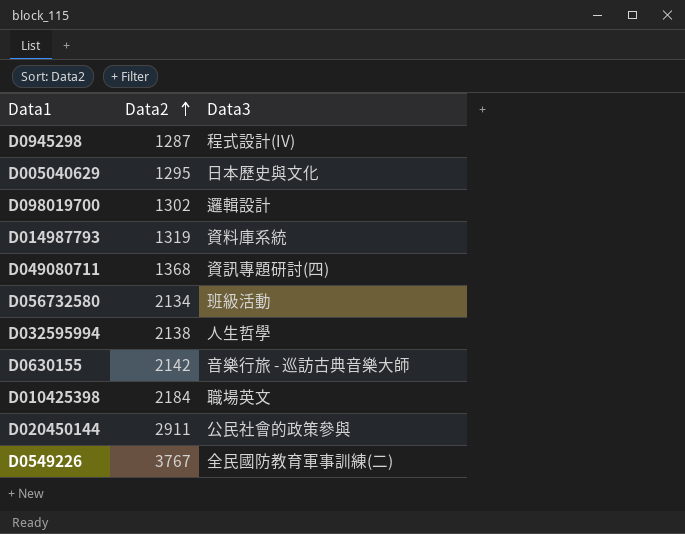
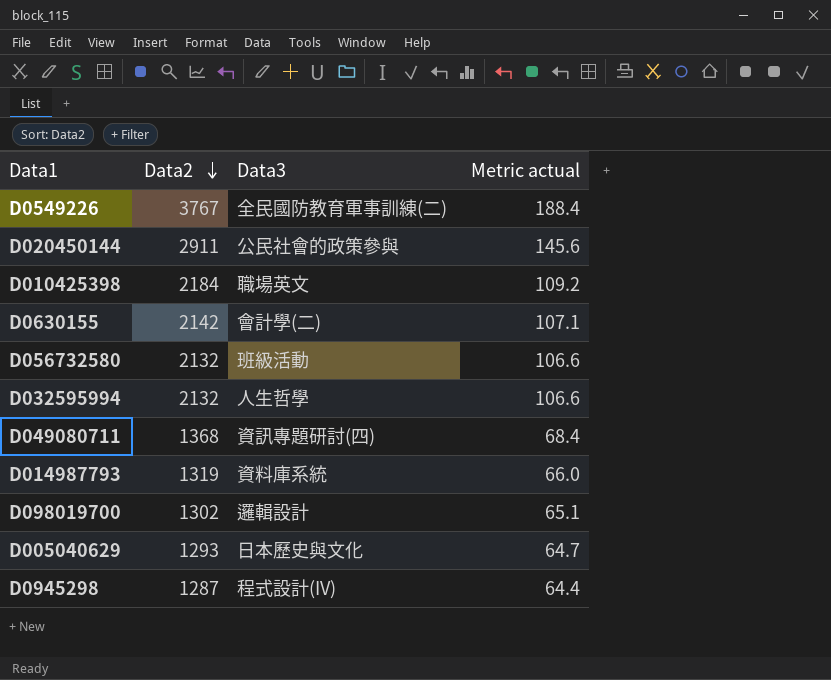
row order: Data2 ascending -> Data2 descending
column Metric actual | formula: none -> [Data2] * 0.05
D0630155 | Data3: 音樂行旅 - 巡訪古典音樂大師 -> 會計學(二)
D056732580 | Data2: 2134 -> 2132
D032595994 | Data2: 2138 -> 2132
D005040629 | Data2: 1295 -> 1293

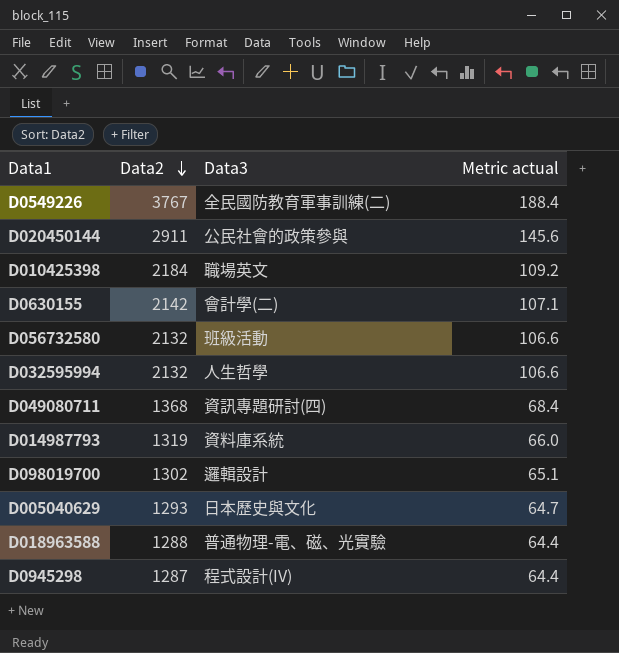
row D018963588: none -> 1288 | 普通物理-電、磁、光實驗 | 64.4

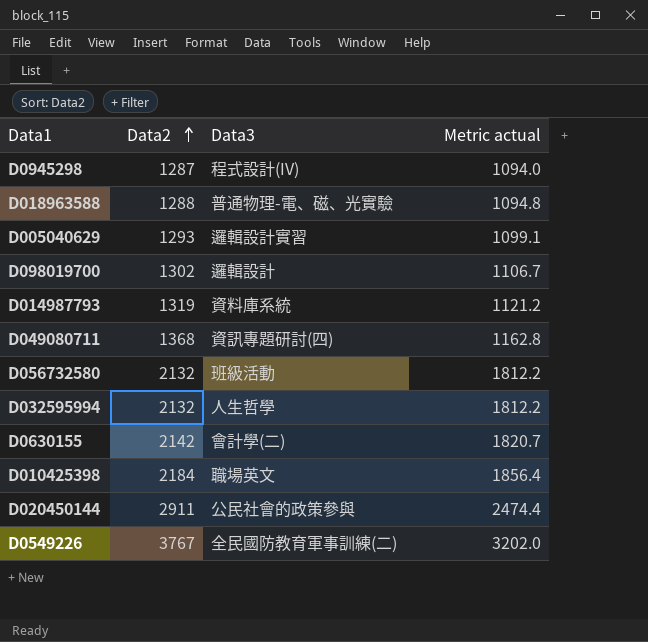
row order: Data2 descending -> Data2 ascending
column Metric actual | formula: [Data2] * 0.05 -> [Data2] * 0.85
D005040629 | Data3: 日本歷史與文化 -> 邏輯設計實習

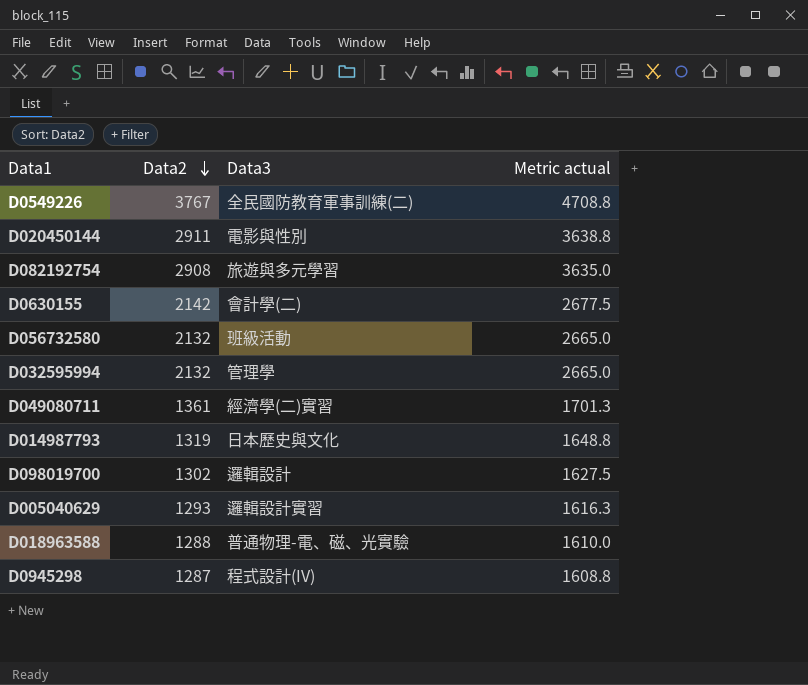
row order: Data2 ascending -> Data2 descending
column Metric actual | formula: [Data2] * 0.85 -> [Data2] * 1.25
row D010425398: 2184 | 職場英文 | 1856.4 -> none
D020450144 | Data3: 公民社會的政策參與 -> 電影與性別
row D082192754: none -> 2908 | 旅遊與多元學習 | 3635.0
D032595994 | Data3: 人生哲學 -> 管理學
D049080711 | Data2: 1368 -> 1361
D049080711 | Data3: 資訊專題研討(四) -> 經濟學(二)實習
D014987793 | Data3: 資料庫系統 -> 日本歷史與文化

